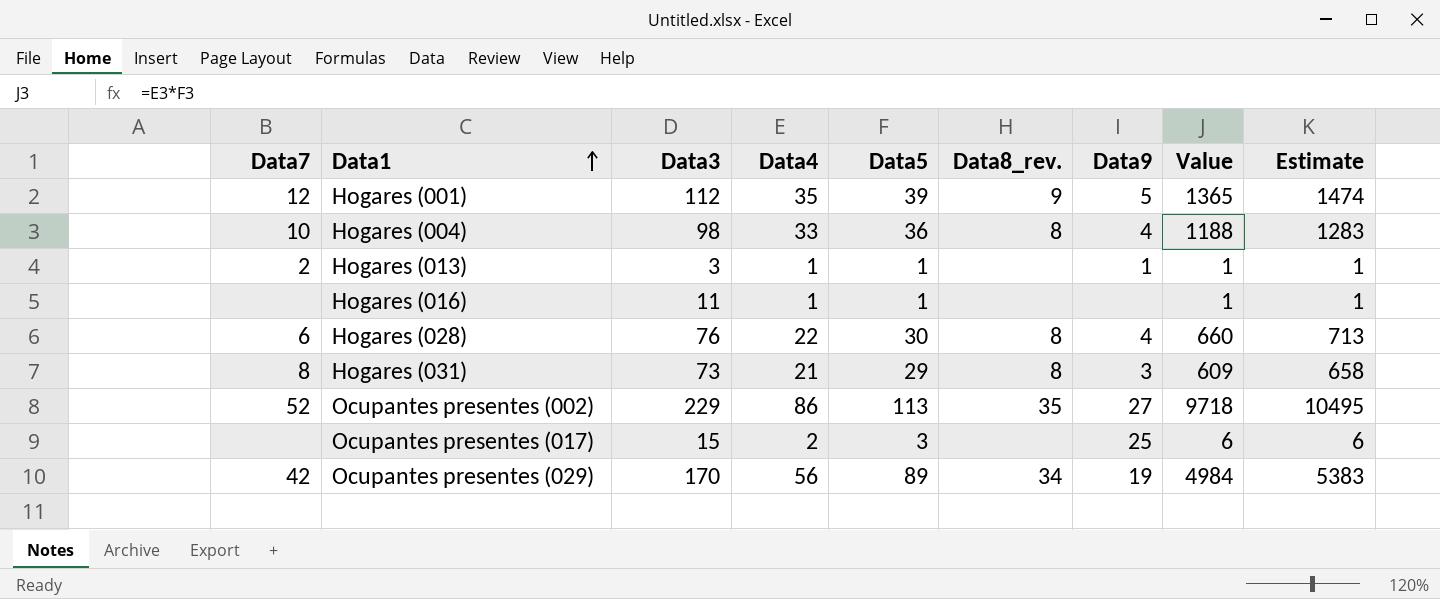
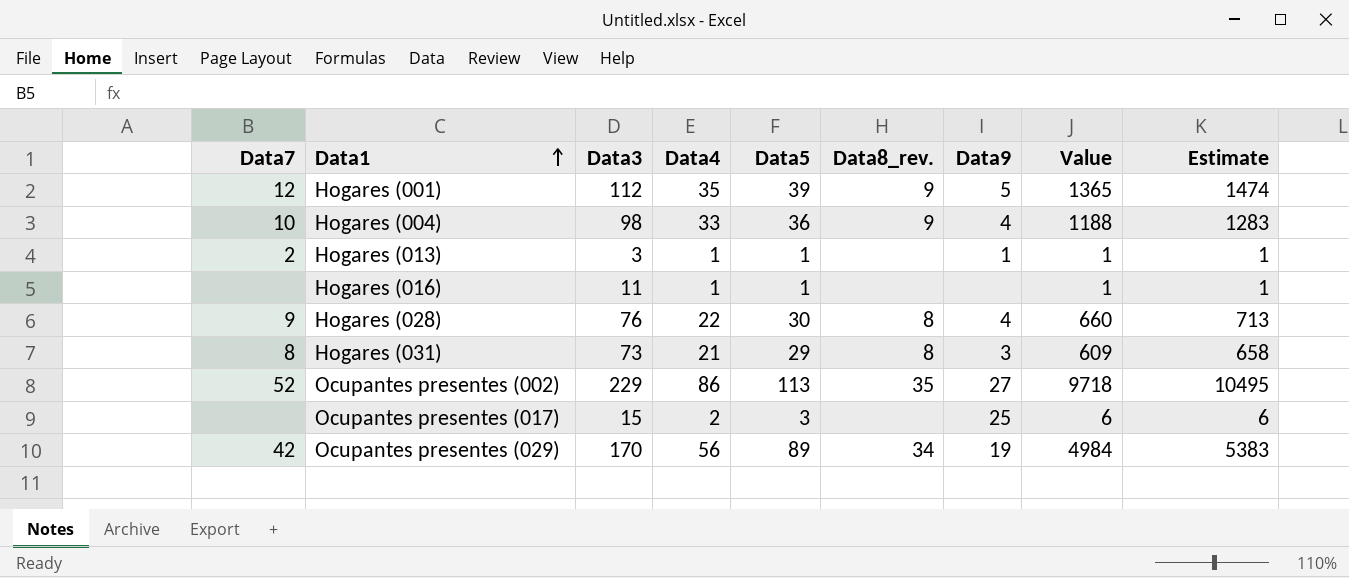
Hogares (004) | Data8_rev.: 8 -> 9
Hogares (028) | Data7: 6 -> 9

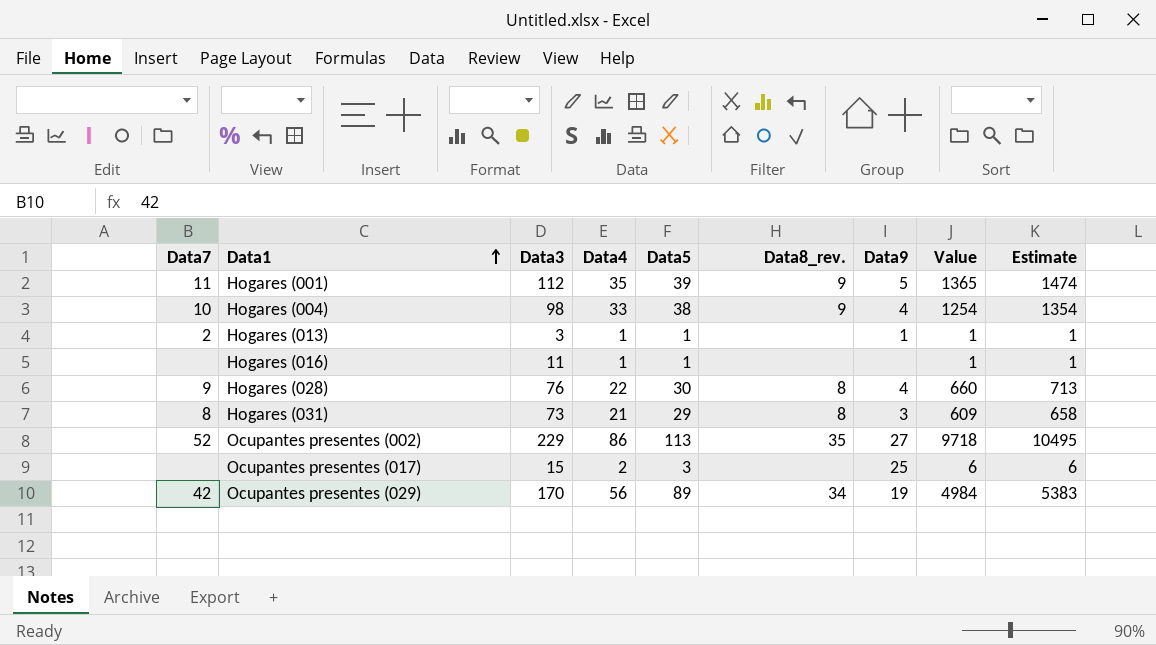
Hogares (001) | Data7: 12 -> 11
Hogares (004) | Data5: 36 -> 38
Hogares (004) | Value: 1188 -> 1254
Hogares (004) | Estimate: 1283 -> 1354

